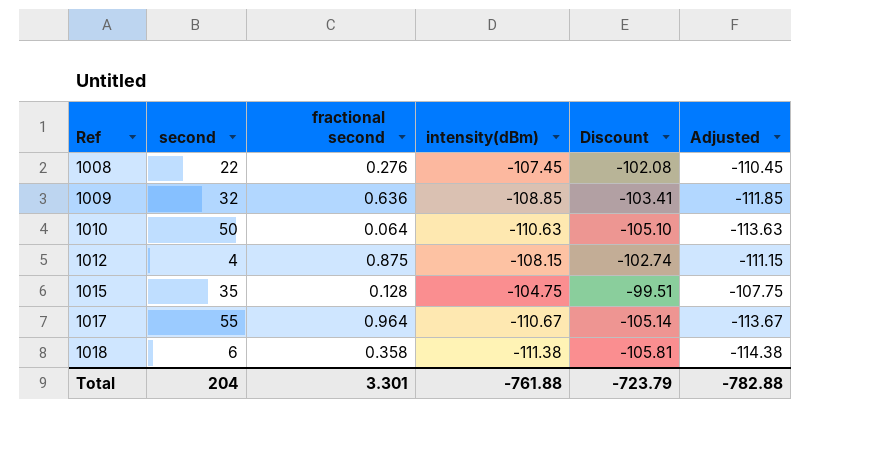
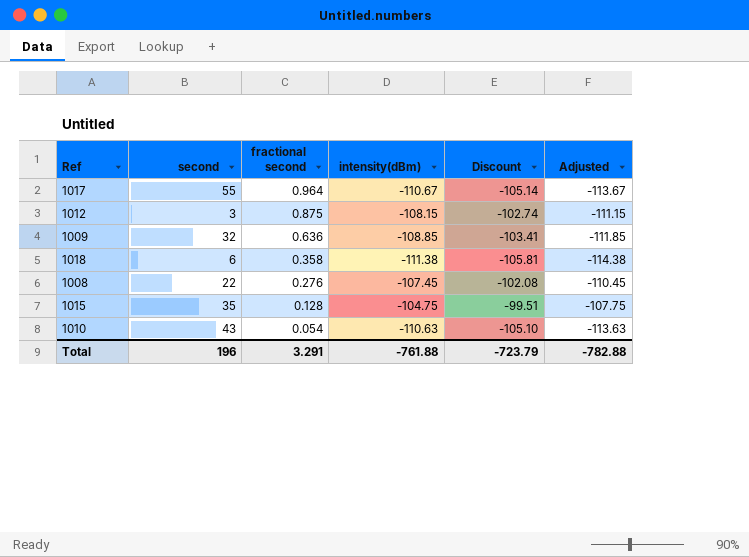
row order: Ref ascending -> fractional second descending
1012 | second: 4 -> 3
1010 | second: 50 -> 43
1010 | fractional second: 0.064 -> 0.054
Total | second: 204 -> 196
Total | fractional second: 3.301 -> 3.291

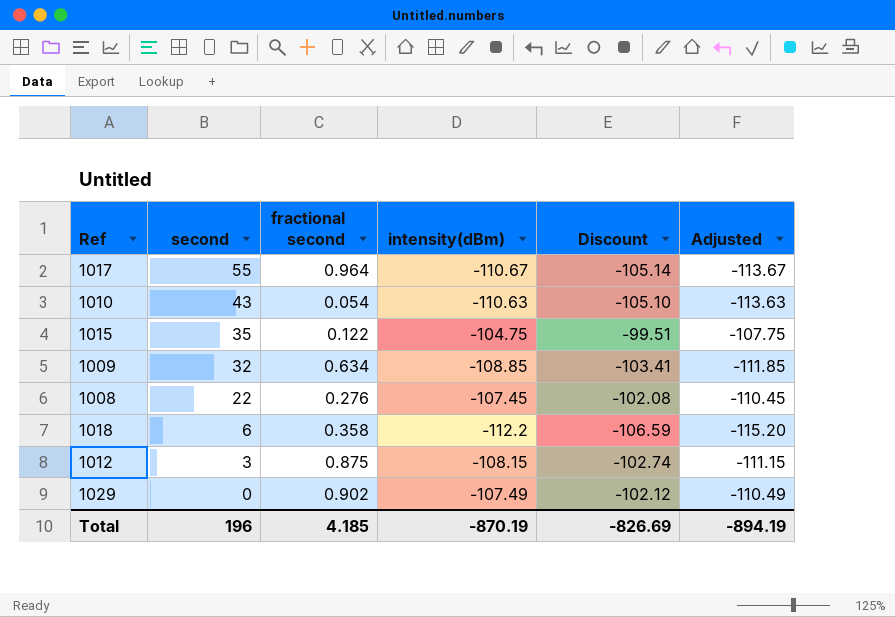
row order: fractional second descending -> second descending
1015 | fractional second: 0.128 -> 0.122
1009 | fractional second: 0.636 -> 0.634
1018 | intensity(dBm): -111.38 -> -112.2
1018 | Discount: -105.81 -> -106.59
1018 | Adjusted: -114.38 -> -115.20
row 1029: none -> 0 | 0.902 | -107.49 | -102.12 | -110.49
Total | fractional second: 3.291 -> 4.185
Total | intensity(dBm): -761.88 -> -870.19
Total | Discount: -723.79 -> -826.69
Total | Adjusted: -782.88 -> -894.19

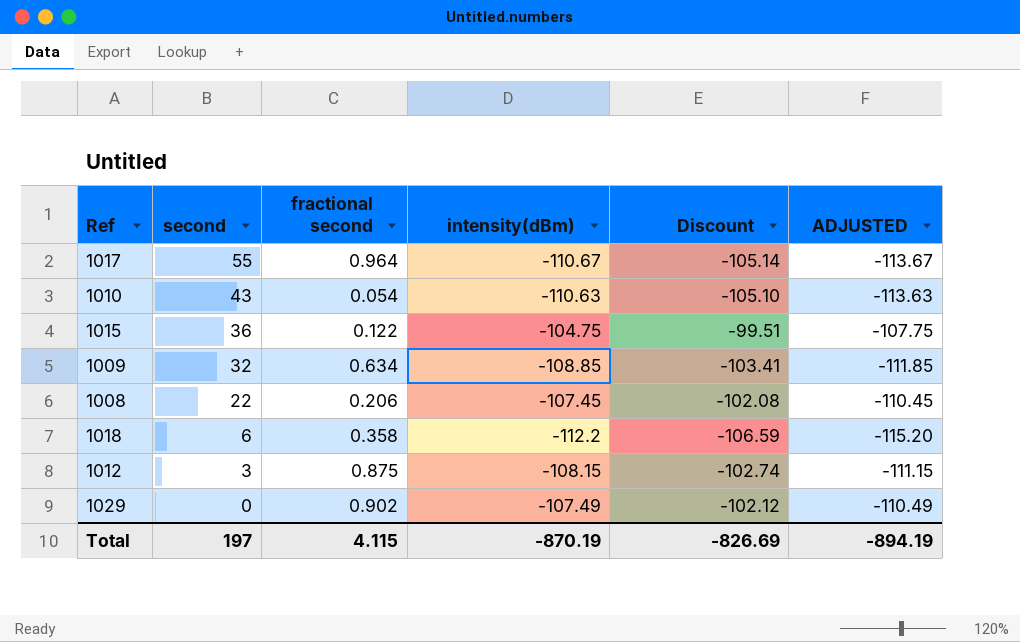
column name: Adjusted -> ADJUSTED
1015 | second: 35 -> 36
1008 | fractional second: 0.276 -> 0.206
Total | second: 196 -> 197
Total | fractional second: 4.185 -> 4.115

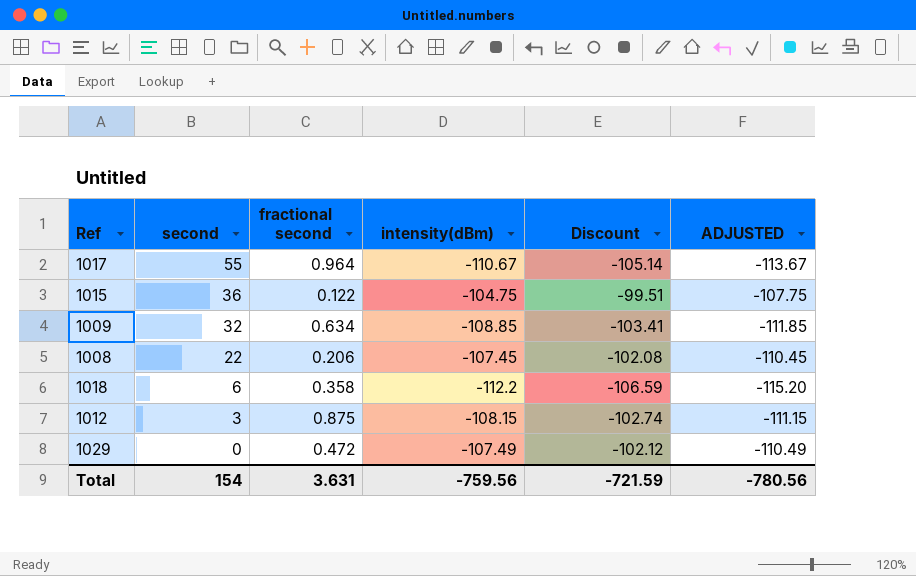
row 1010: 43 | 0.054 | -110.63 | -105.10 | -113.63 -> none
1029 | fractional second: 0.902 -> 0.472
Total | second: 197 -> 154
Total | fractional second: 4.115 -> 3.631
Total | intensity(dBm): -870.19 -> -759.56
Total | Discount: -826.69 -> -721.59
Total | ADJUSTED: -894.19 -> -780.56

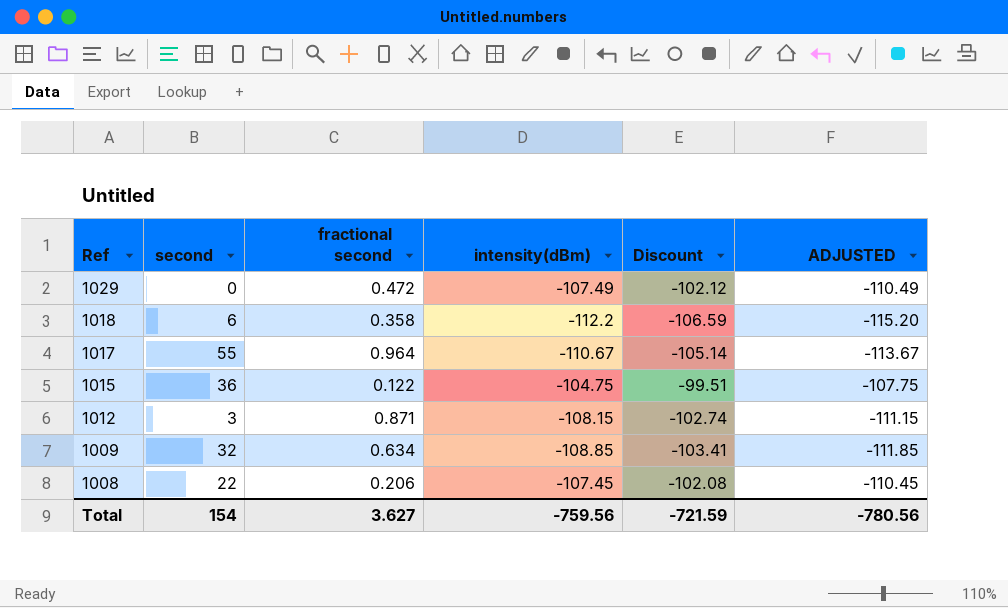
row order: second descending -> Ref descending
1012 | fractional second: 0.875 -> 0.871
Total | fractional second: 3.631 -> 3.627

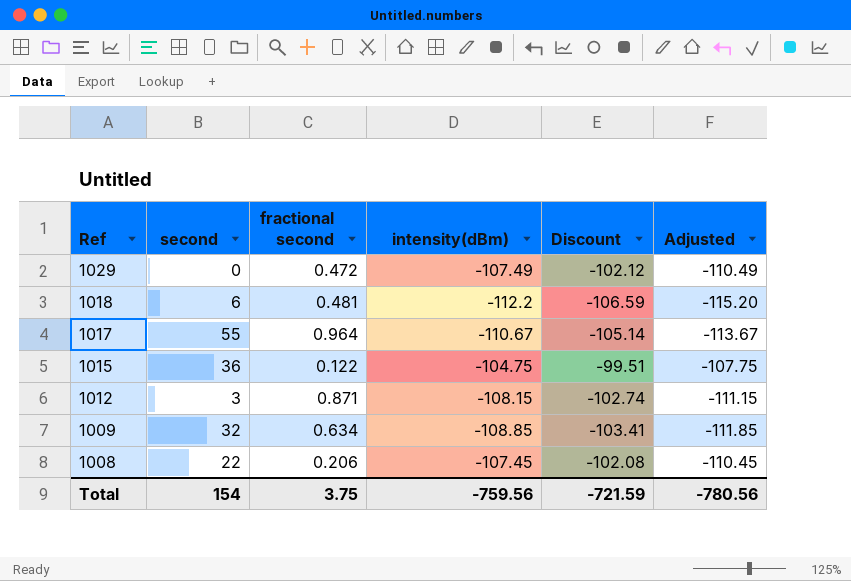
column name: ADJUSTED -> Adjusted
1018 | fractional second: 0.358 -> 0.481
Total | fractional second: 3.627 -> 3.75

